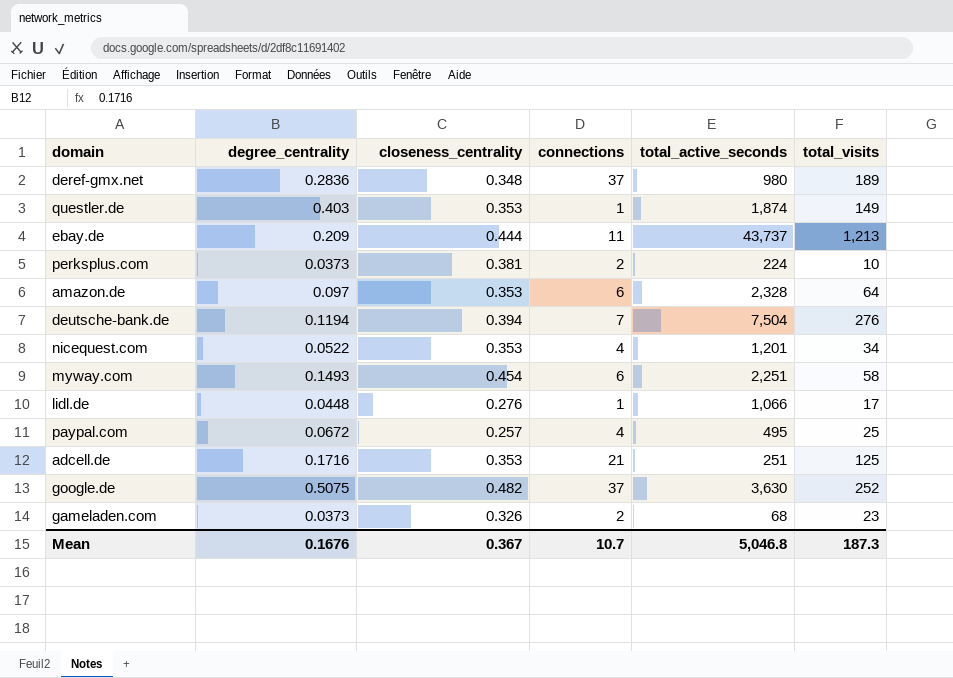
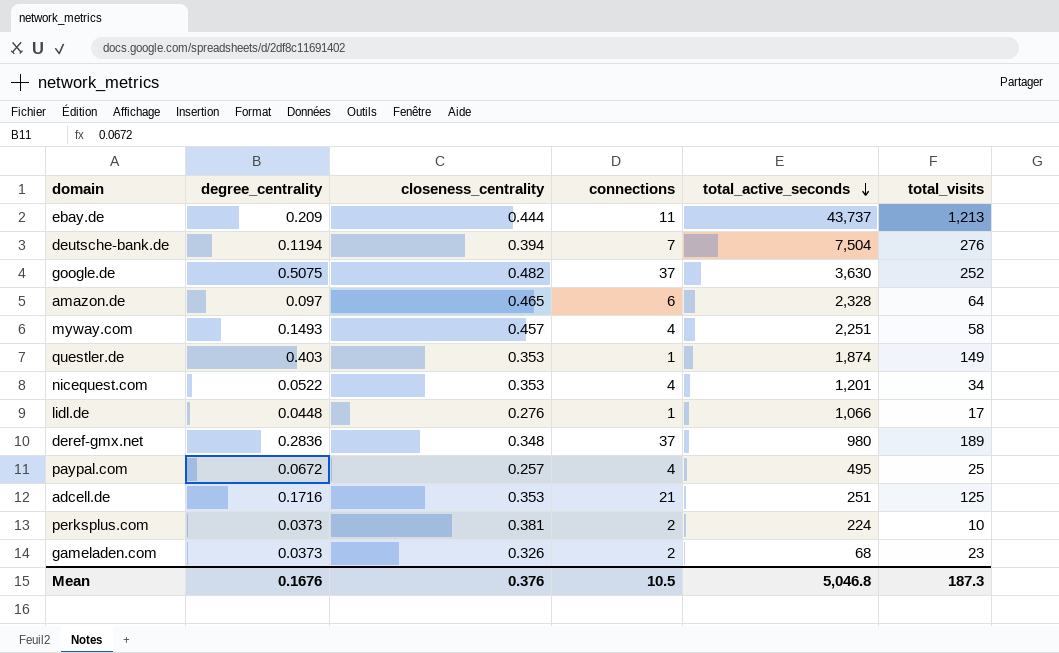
row order: none -> total_active_seconds descending
amazon.de | closeness_centrality: 0.353 -> 0.465
myway.com | closeness_centrality: 0.454 -> 0.457
myway.com | connections: 6 -> 4
Mean | closeness_centrality: 0.367 -> 0.376
Mean | connections: 10.7 -> 10.5

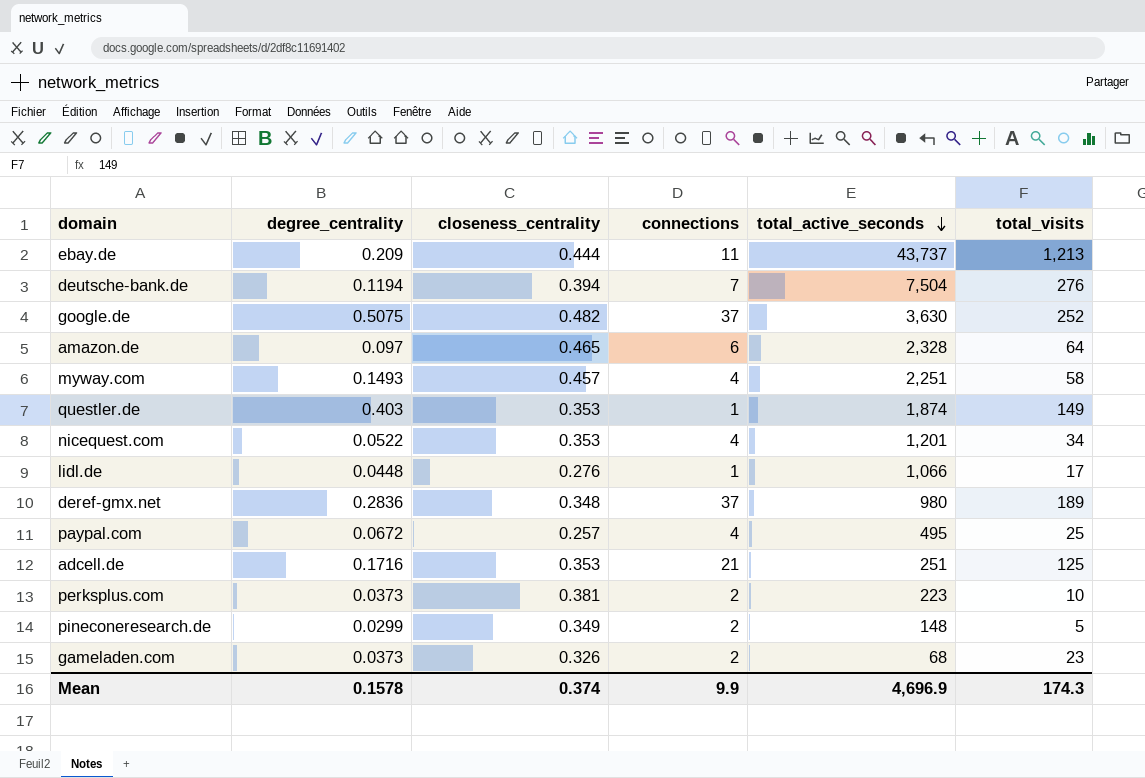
perksplus.com | total_active_seconds: 224 -> 223
row pineconeresearch.de: none -> 0.0299 | 0.349 | 2 | 148 | 5
Mean | degree_centrality: 0.1676 -> 0.1578
Mean | closeness_centrality: 0.376 -> 0.374
Mean | connections: 10.5 -> 9.9
Mean | total_active_seconds: 5,046.8 -> 4,696.9
Mean | total_visits: 187.3 -> 174.3

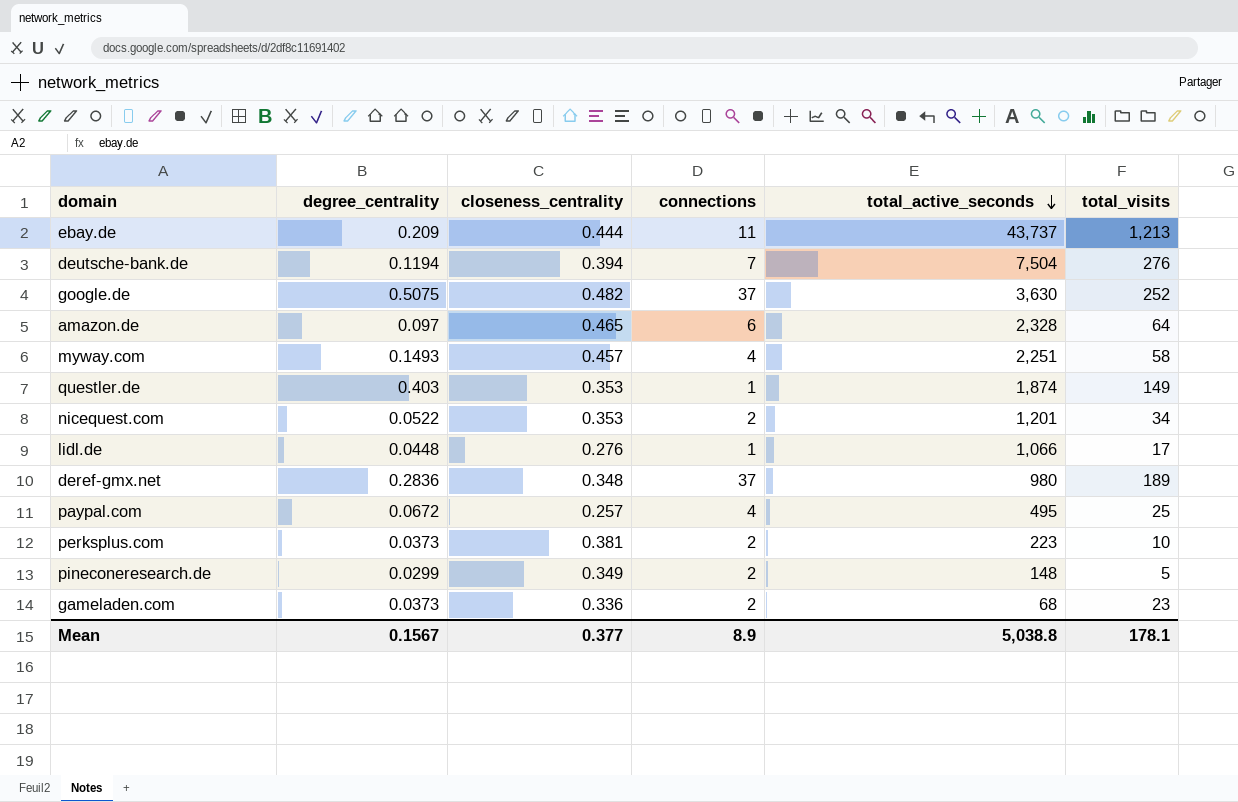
row adcell.de: 0.1716 | 0.353 | 21 | 251 | 125 -> none
nicequest.com | connections: 4 -> 2
gameladen.com | closeness_centrality: 0.326 -> 0.336
Mean | degree_centrality: 0.1578 -> 0.1567
Mean | closeness_centrality: 0.374 -> 0.377
Mean | connections: 9.9 -> 8.9
Mean | total_active_seconds: 4,696.9 -> 5,038.8
Mean | total_visits: 174.3 -> 178.1

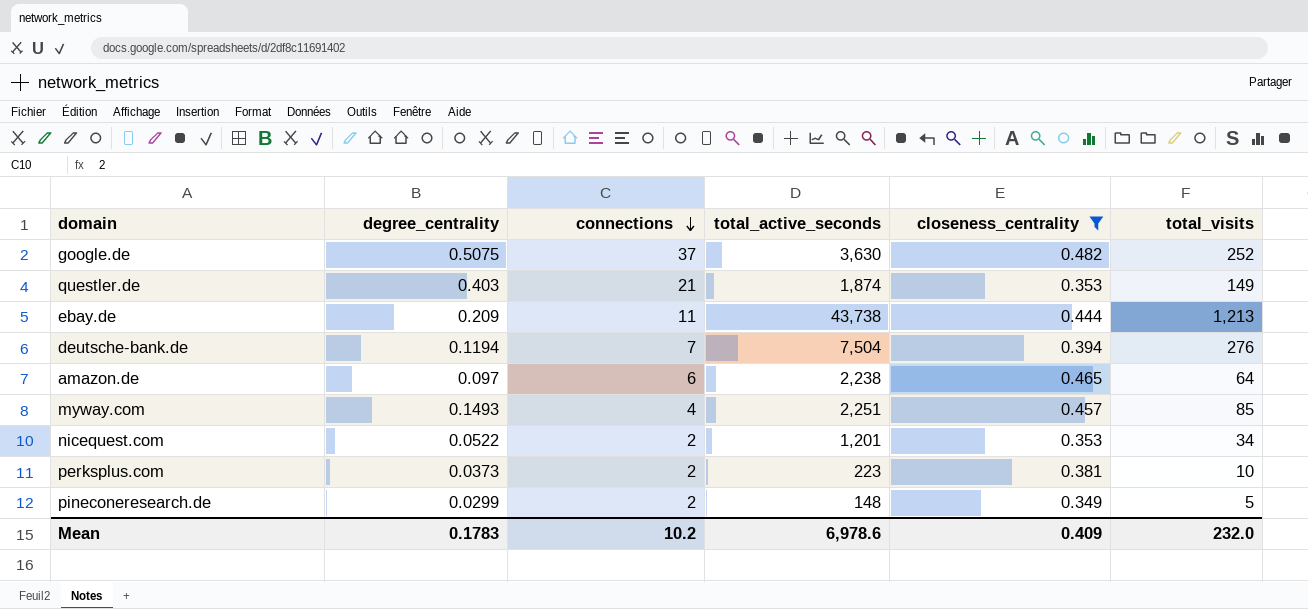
filter: none -> closeness_centrality >= 0.349
row order: total_active_seconds descending -> connections descending
column closeness_centrality | position: 3 -> 5
questler.de | connections: 1 -> 21
ebay.de | total_active_seconds: 43,737 -> 43,738
amazon.de | total_active_seconds: 2,328 -> 2,238
myway.com | total_visits: 58 -> 85
Mean | degree_centrality: 0.1567 -> 0.1783
Mean | connections: 8.9 -> 10.2
Mean | total_active_seconds: 5,038.8 -> 6,978.6
Mean | closeness_centrality: 0.377 -> 0.409
Mean | total_visits: 178.1 -> 232.0

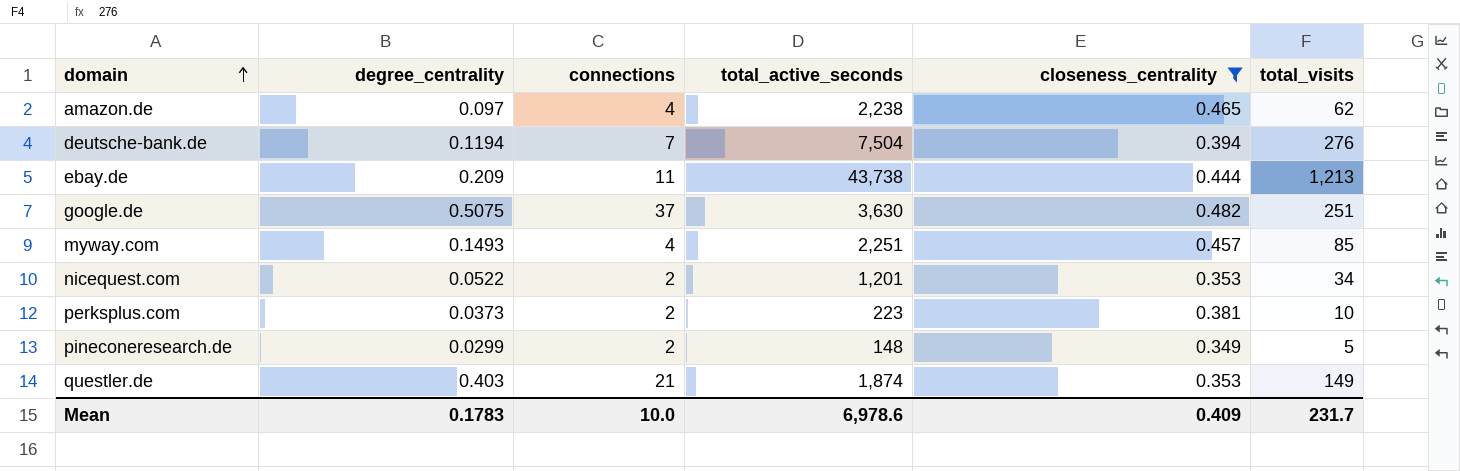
row order: connections descending -> domain ascending
amazon.de | connections: 6 -> 4
amazon.de | total_visits: 64 -> 62
google.de | total_visits: 252 -> 251
Mean | connections: 10.2 -> 10.0
Mean | total_visits: 232.0 -> 231.7

